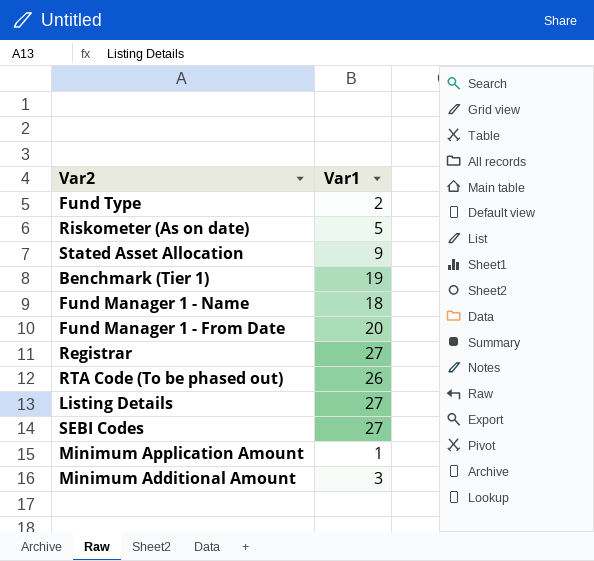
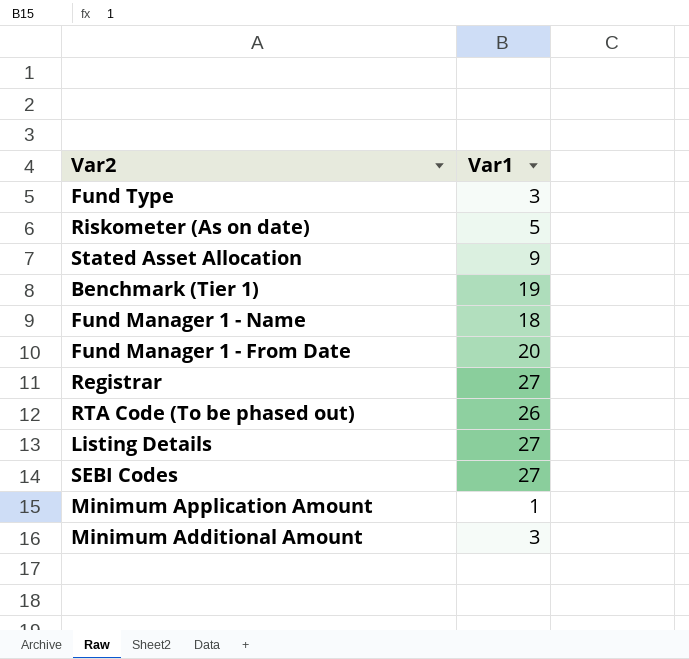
Fund Type | Var1: 2 -> 3

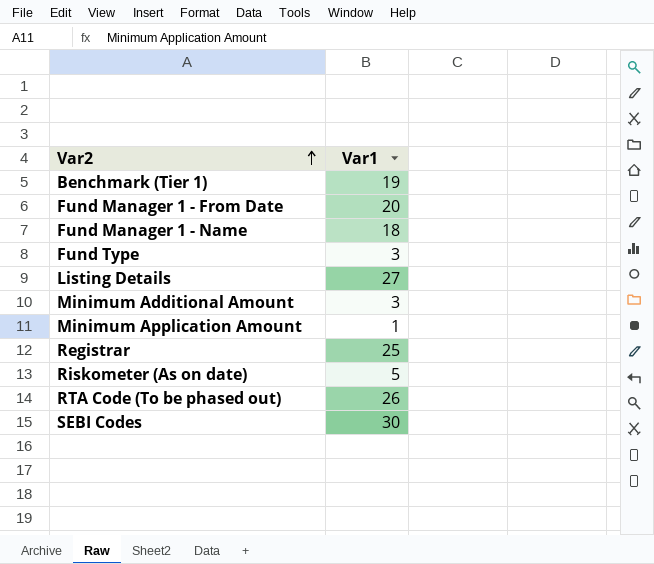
row order: none -> Var2 ascending
row Stated Asset Allocation: 9 -> none
Registrar | Var1: 27 -> 25
SEBI Codes | Var1: 27 -> 30

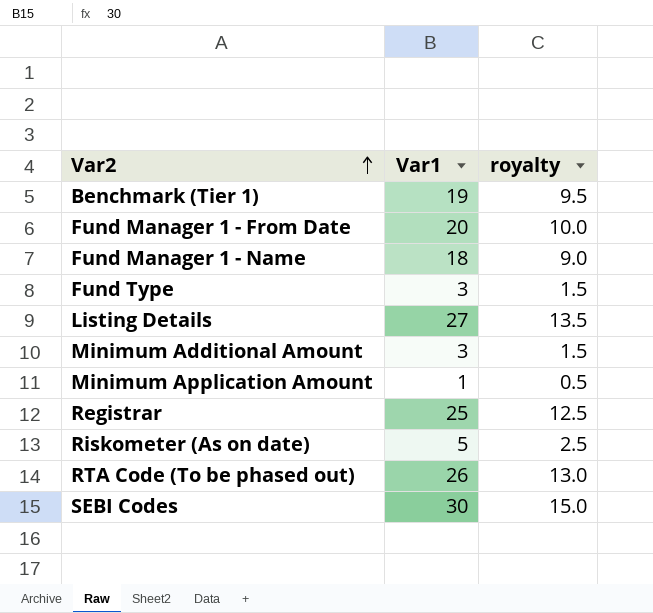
column royalty | formula: none -> [Var1] * 0.5

